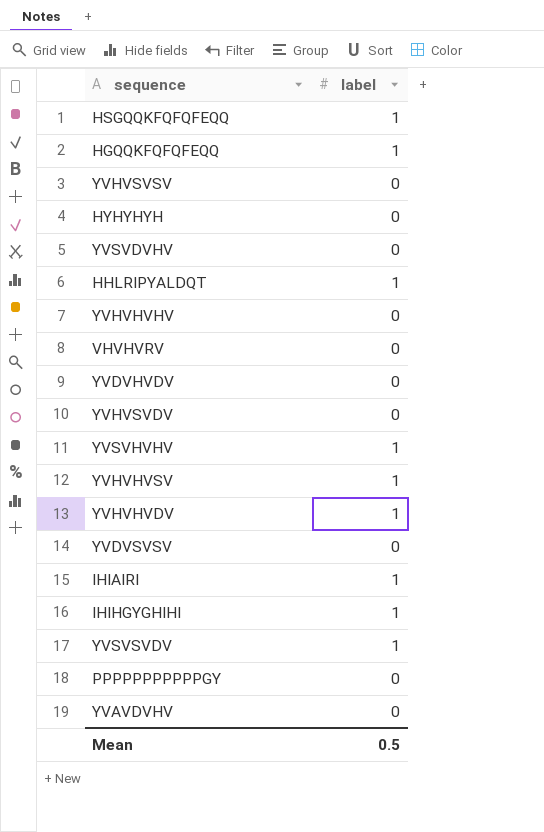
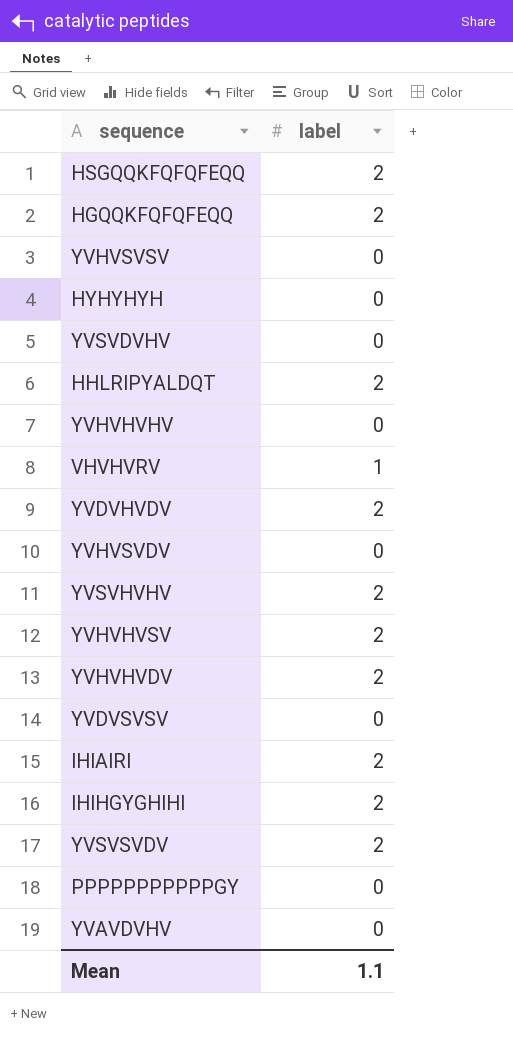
HSGQQKFQFQFEQQ | label: 1 -> 2
HGQQKFQFQFEQQ | label: 1 -> 2
HHLRIPYALDQT | label: 1 -> 2
VHVHVRV | label: 0 -> 1
YVDVHVDV | label: 0 -> 2
YVSVHVHV | label: 1 -> 2
YVHVHVSV | label: 1 -> 2
YVHVHVDV | label: 1 -> 2
IHIAIRI | label: 1 -> 2
IHIHGYGHIHI | label: 1 -> 2
YVSVSVDV | label: 1 -> 2
Mean | label: 0.5 -> 1.1

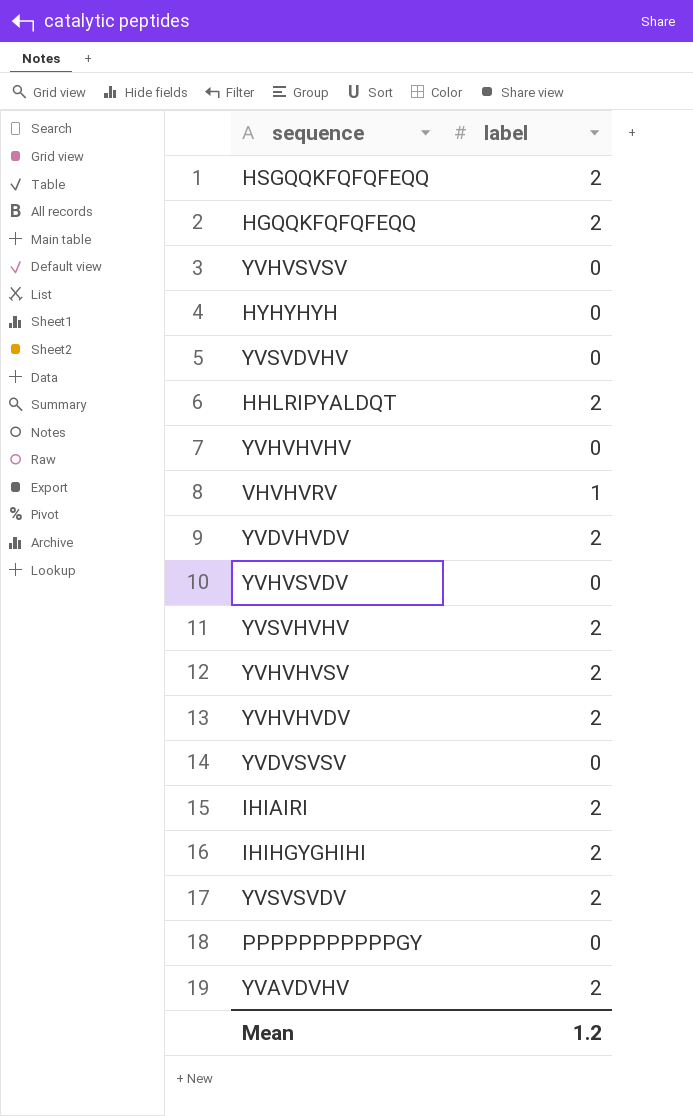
YVAVDVHV | label: 0 -> 2
Mean | label: 1.1 -> 1.2

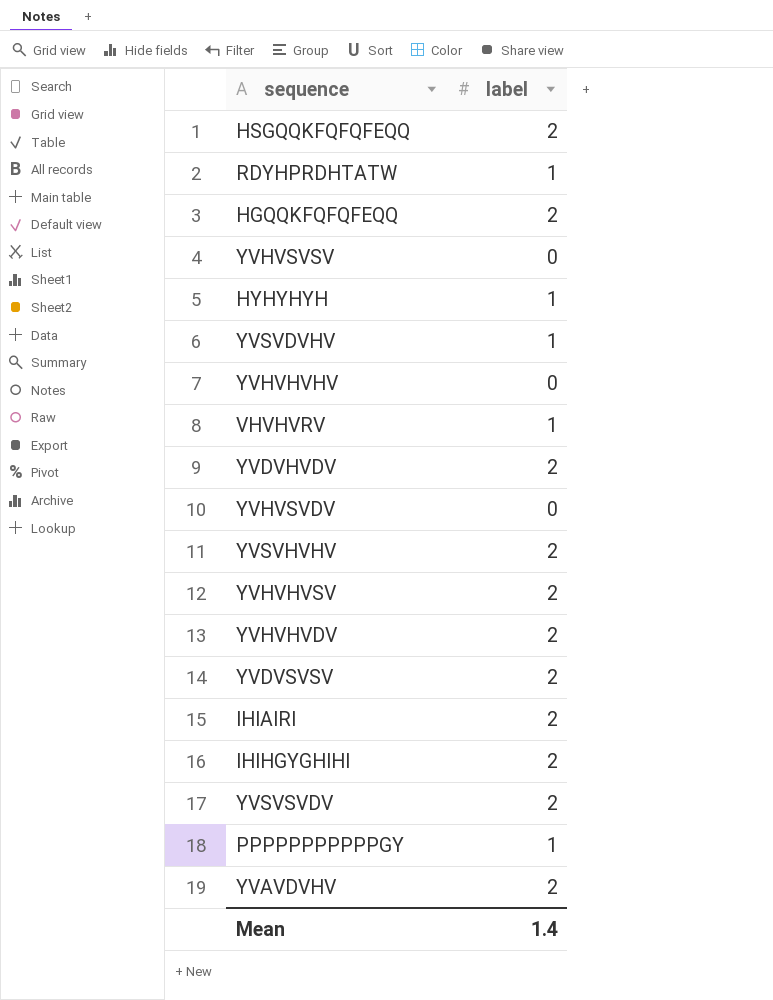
row HHLRIPYALDQT: 2 -> none
row RDYHPRDHTATW: none -> 1
HYHYHYH | label: 0 -> 1
YVSVDVHV | label: 0 -> 1
YVDVSVSV | label: 0 -> 2
PPPPPPPPPPPGY | label: 0 -> 1
Mean | label: 1.2 -> 1.4

